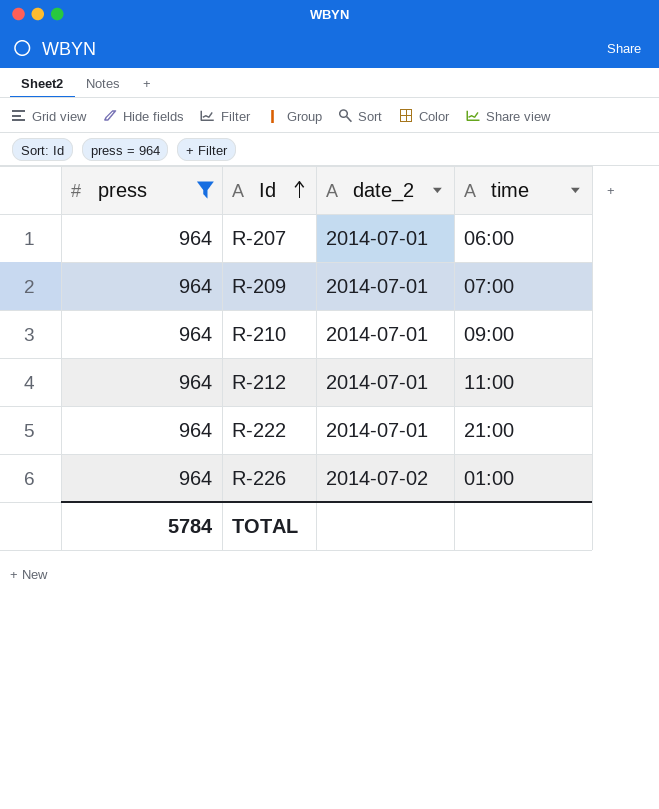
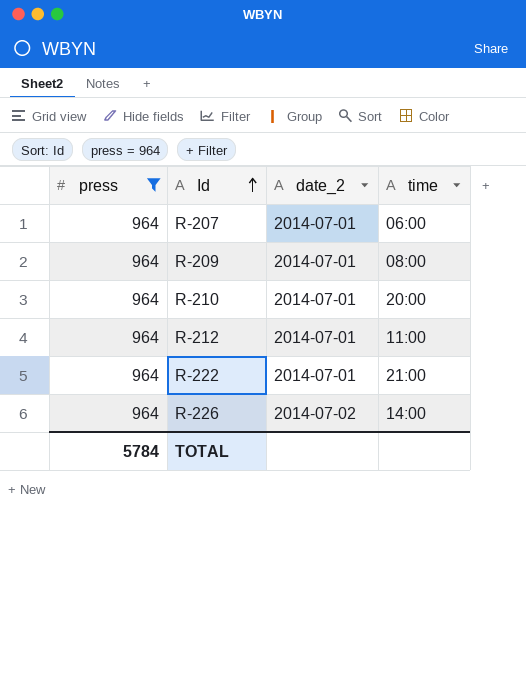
R-209 | time: 07:00 -> 08:00
R-210 | time: 09:00 -> 20:00
R-226 | time: 01:00 -> 14:00

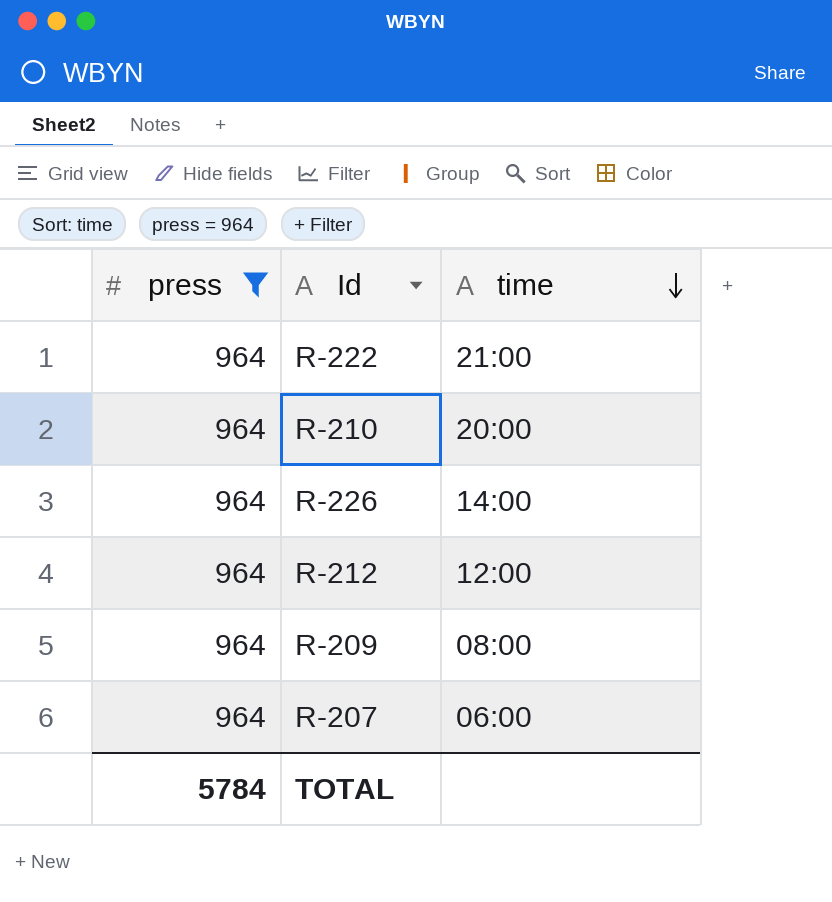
row order: Id ascending -> time descending
column date_2 | position: 3 -> none
R-212 | time: 11:00 -> 12:00

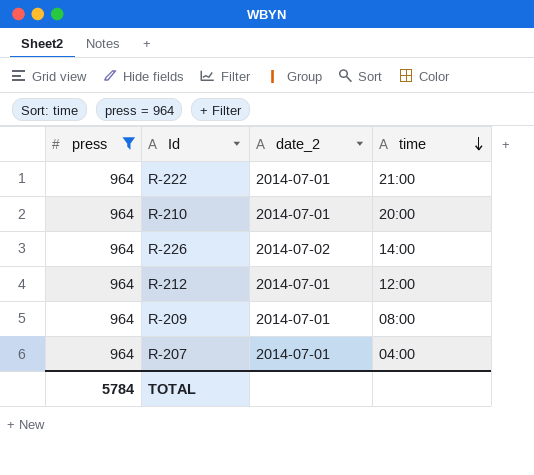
column date_2 | position: none -> 3
R-207 | time: 06:00 -> 04:00

